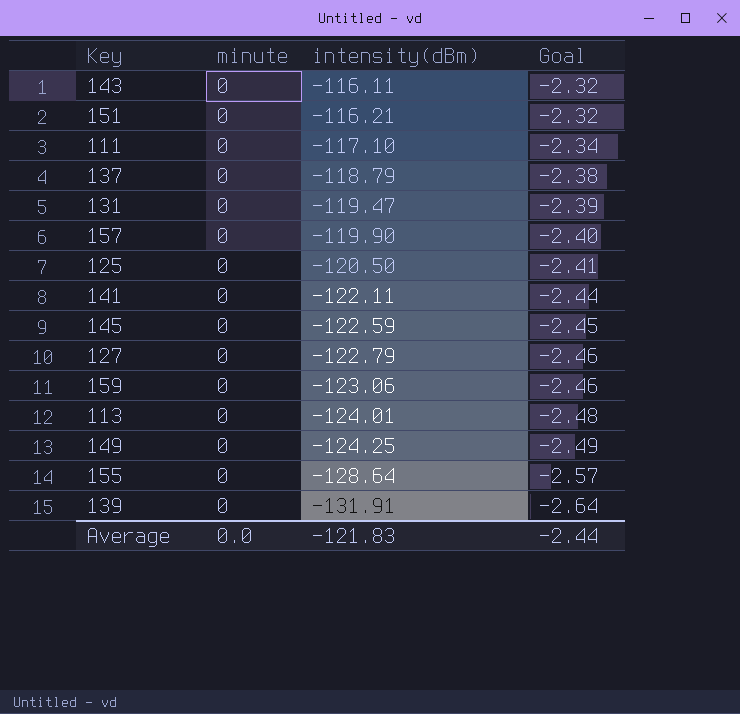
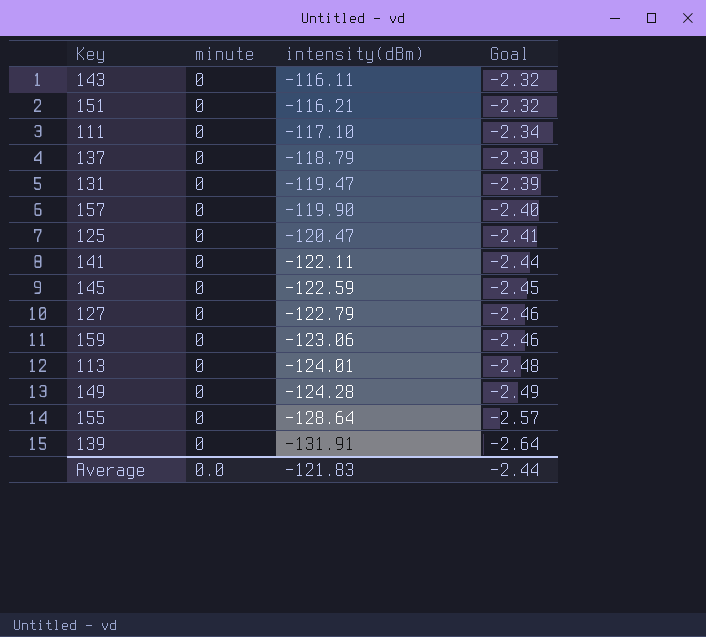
125 | intensity(dBm): -120.50 -> -120.47
149 | intensity(dBm): -124.25 -> -124.28

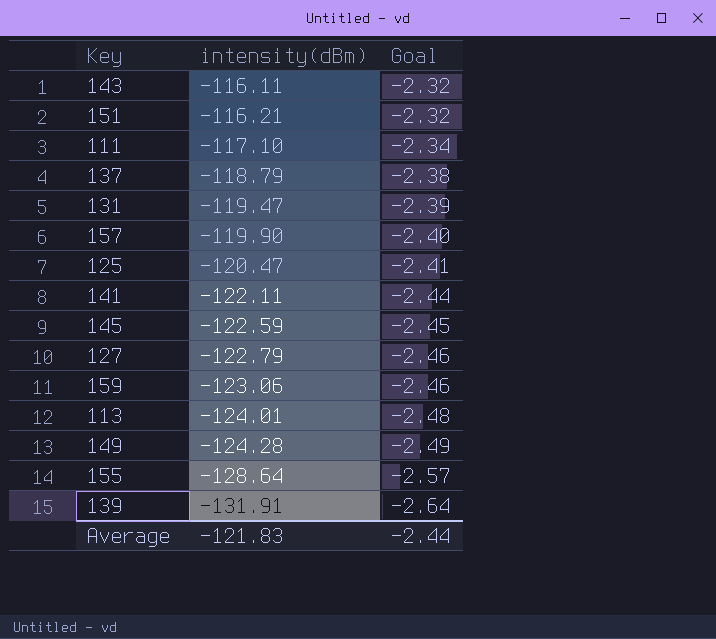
column minute | position: 2 -> none

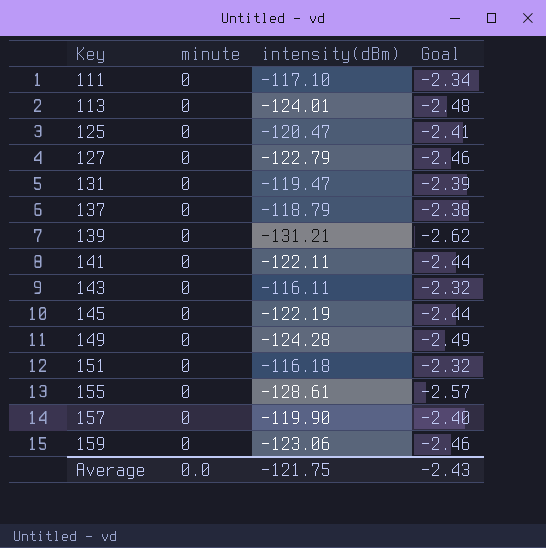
row order: intensity(dBm) descending -> Key ascending
column minute | position: none -> 2
139 | intensity(dBm): -131.91 -> -131.21
139 | Goal: -2.64 -> -2.62
145 | intensity(dBm): -122.59 -> -122.19
145 | Goal: -2.45 -> -2.44
151 | intensity(dBm): -116.21 -> -116.18
155 | intensity(dBm): -128.64 -> -128.61
Average | intensity(dBm): -121.83 -> -121.75
Average | Goal: -2.44 -> -2.43

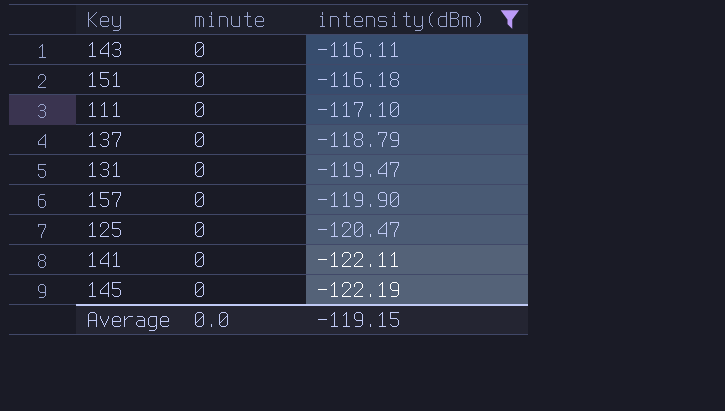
filter: none -> intensity(dBm) >= -122.19
row order: Key ascending -> intensity(dBm) descending
column Goal | formula: [intensity(dBm)] * 0.02 -> none
Average | intensity(dBm): -121.75 -> -119.15

